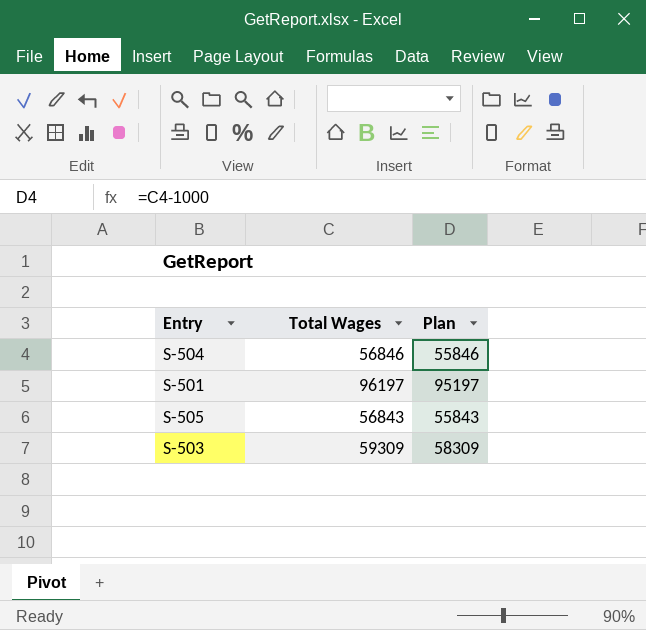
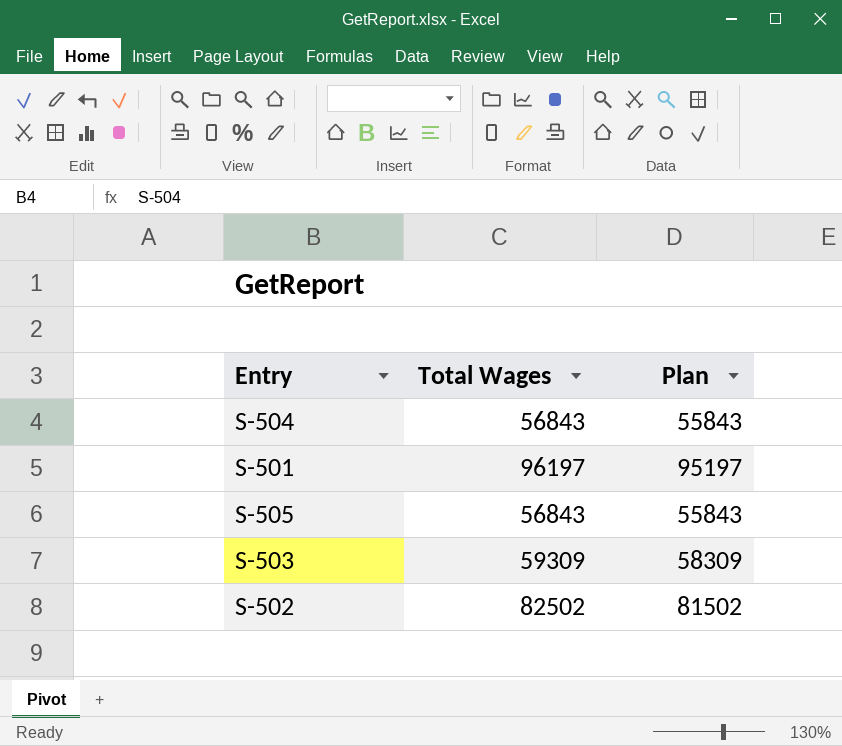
S-504 | Total Wages: 56846 -> 56843
S-504 | Plan: 55846 -> 55843
row S-502: none -> 82502 | 81502

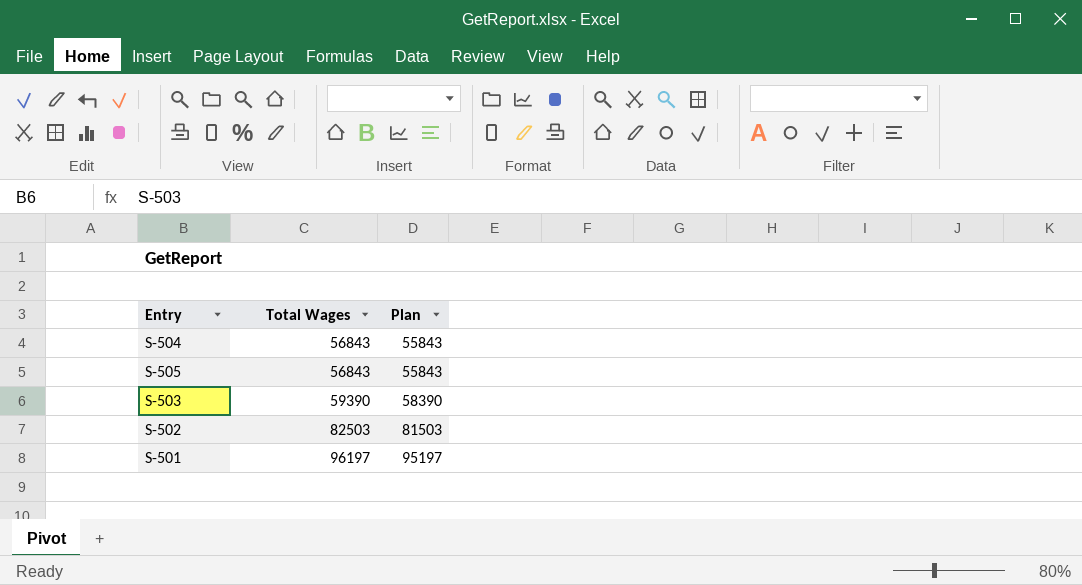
row order: none -> Total Wages ascending
S-503 | Total Wages: 59309 -> 59390
S-503 | Plan: 58309 -> 58390
S-502 | Total Wages: 82502 -> 82503
S-502 | Plan: 81502 -> 81503

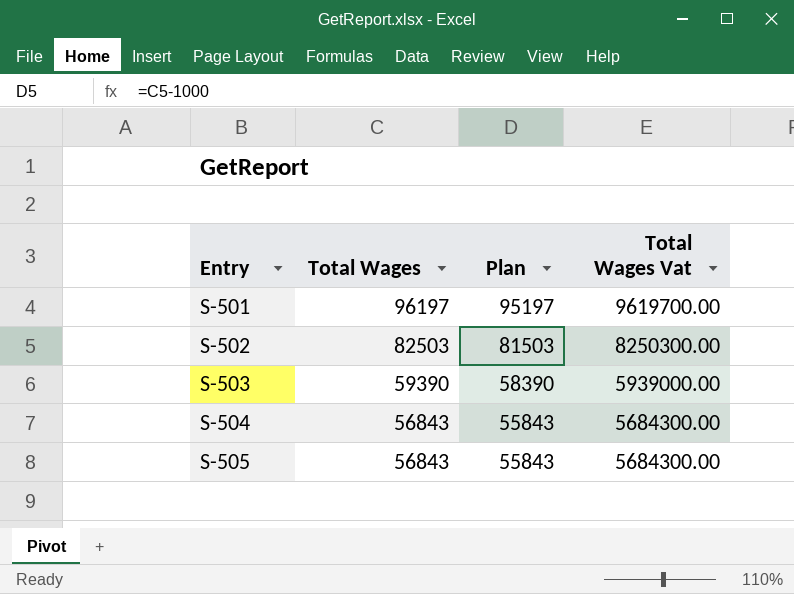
row order: Total Wages ascending -> Entry ascending
column Total Wages Vat | formula: none -> [Total Wages] * 100

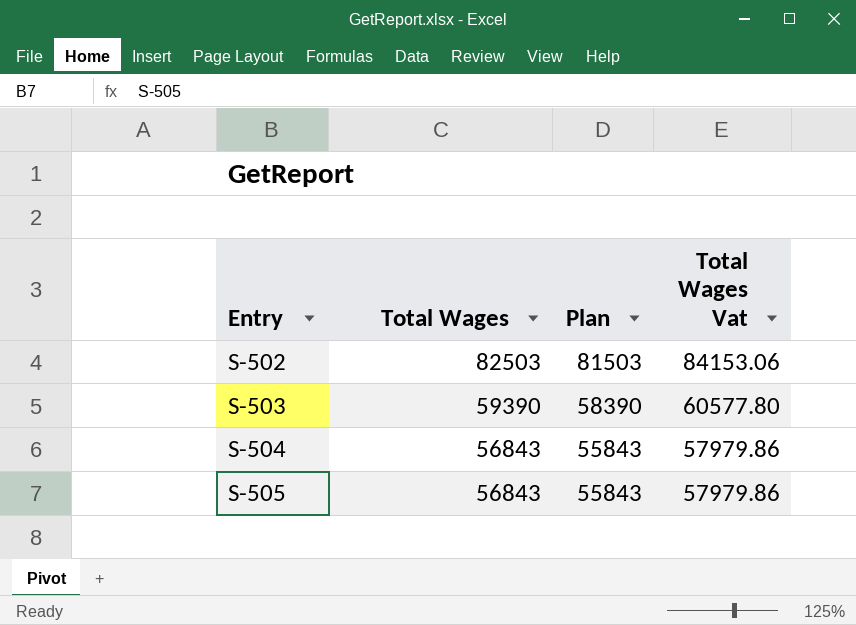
column Total Wages Vat | formula: [Total Wages] * 100 -> [Total Wages] * 1.02
row S-501: 96197 | 95197 | 9619700.00 -> none

